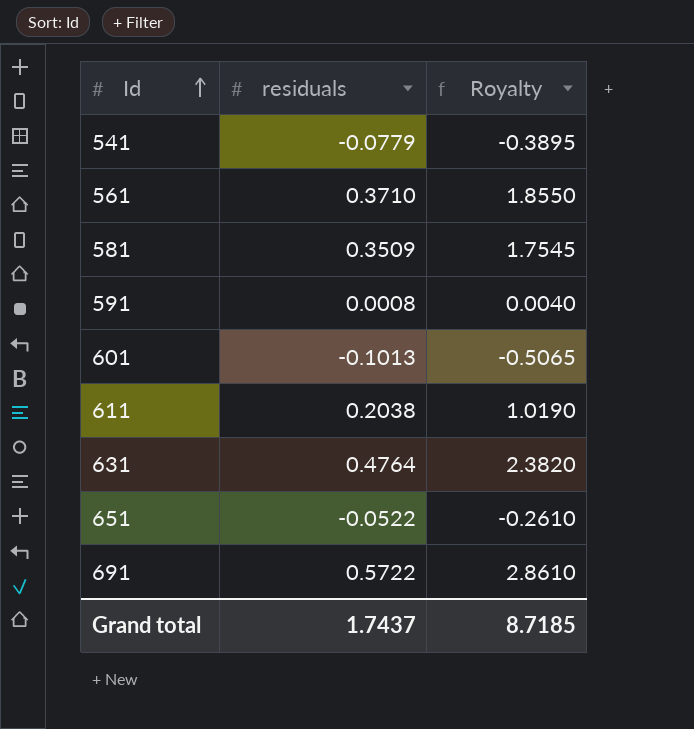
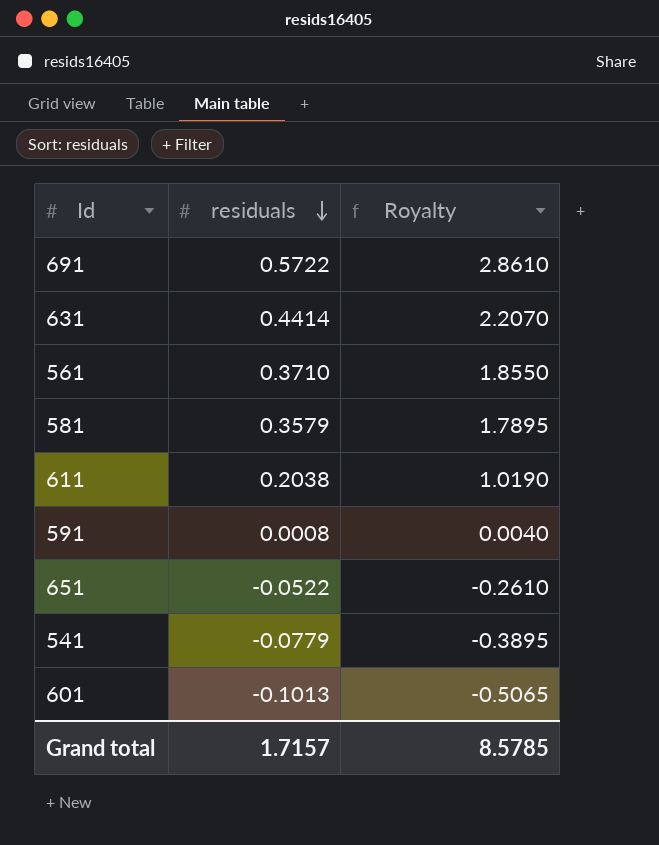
row order: Id ascending -> residuals descending
631 | residuals: 0.4764 -> 0.4414
631 | Royalty: 2.3820 -> 2.2070
581 | residuals: 0.3509 -> 0.3579
581 | Royalty: 1.7545 -> 1.7895
Grand total | residuals: 1.7437 -> 1.7157
Grand total | Royalty: 8.7185 -> 8.5785

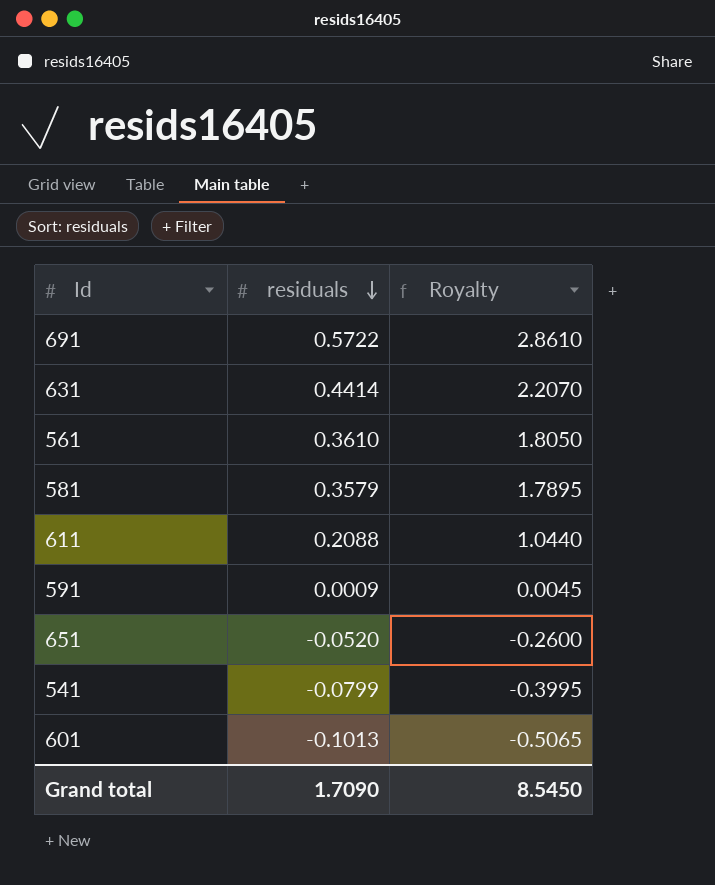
561 | residuals: 0.3710 -> 0.3610
561 | Royalty: 1.8550 -> 1.8050
611 | residuals: 0.2038 -> 0.2088
611 | Royalty: 1.0190 -> 1.0440
591 | residuals: 0.0008 -> 0.0009
591 | Royalty: 0.0040 -> 0.0045
651 | residuals: -0.0522 -> -0.0520
651 | Royalty: -0.2610 -> -0.2600
541 | residuals: -0.0779 -> -0.0799
541 | Royalty: -0.3895 -> -0.3995
Grand total | residuals: 1.7157 -> 1.7090
Grand total | Royalty: 8.5785 -> 8.5450

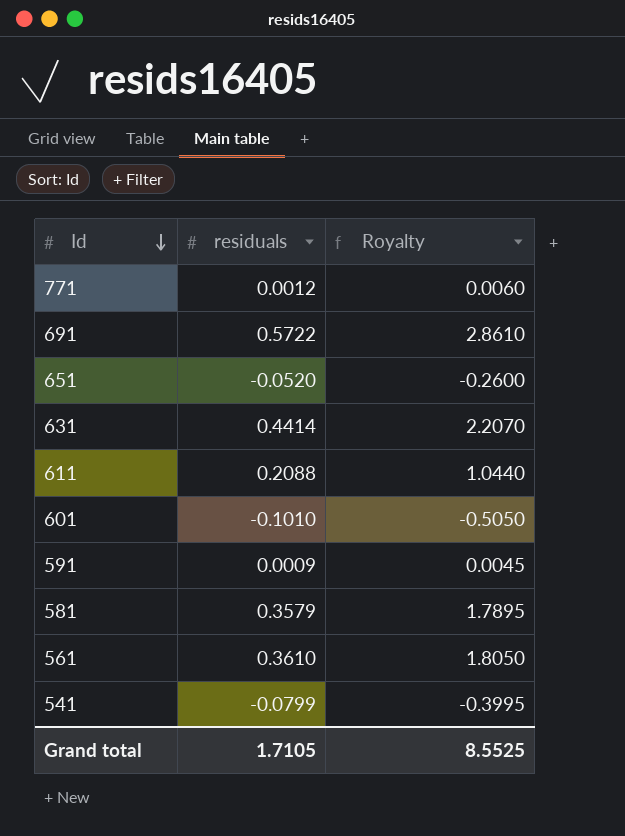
row order: residuals descending -> Id descending
row 771: none -> 0.0012 | 0.0060
601 | residuals: -0.1013 -> -0.1010
601 | Royalty: -0.5065 -> -0.5050
Grand total | residuals: 1.7090 -> 1.7105
Grand total | Royalty: 8.5450 -> 8.5525

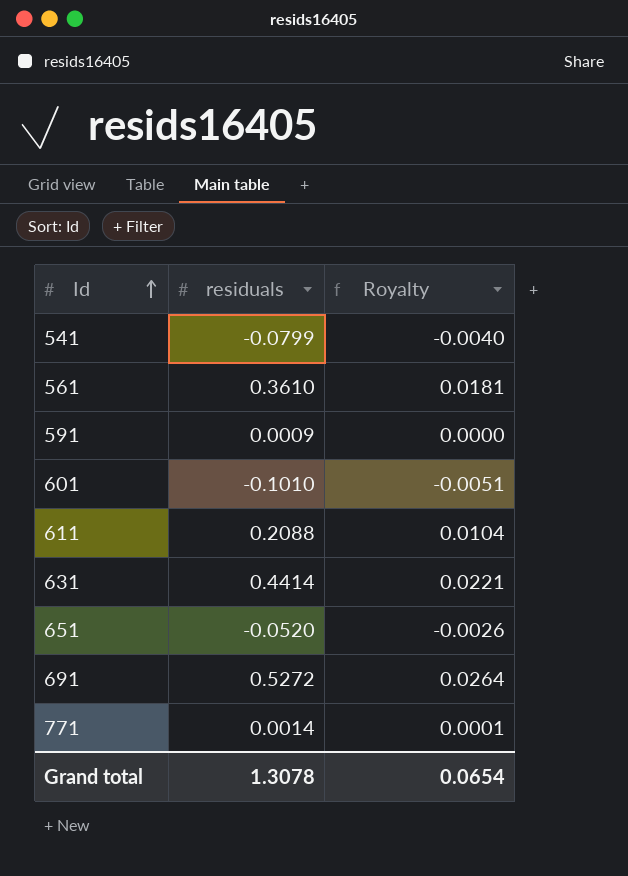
row order: Id descending -> Id ascending
column Royalty | formula: [residuals] * 5 -> [residuals] * 0.05
row 581: 0.3579 | 1.7895 -> none
691 | residuals: 0.5722 -> 0.5272
771 | residuals: 0.0012 -> 0.0014
Grand total | residuals: 1.7105 -> 1.3078
Grand total | Royalty: 8.5525 -> 0.0654

